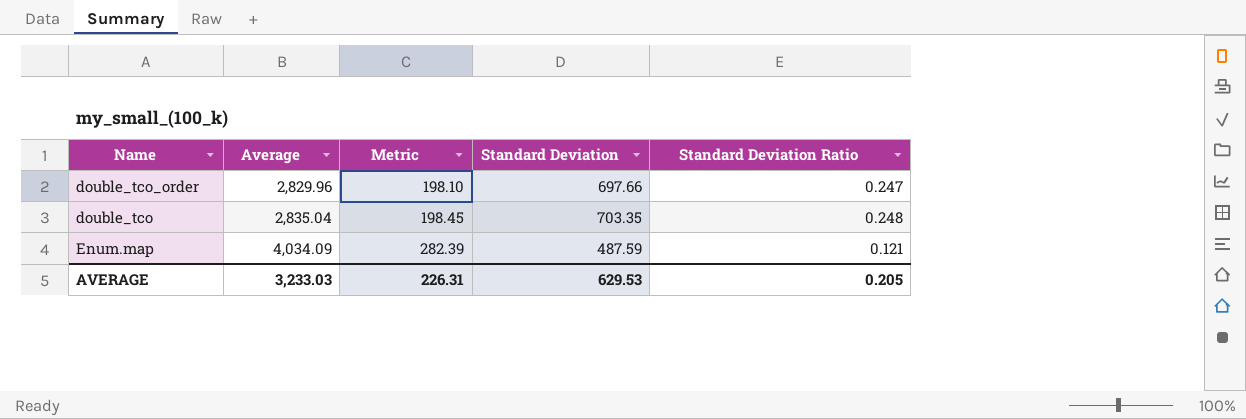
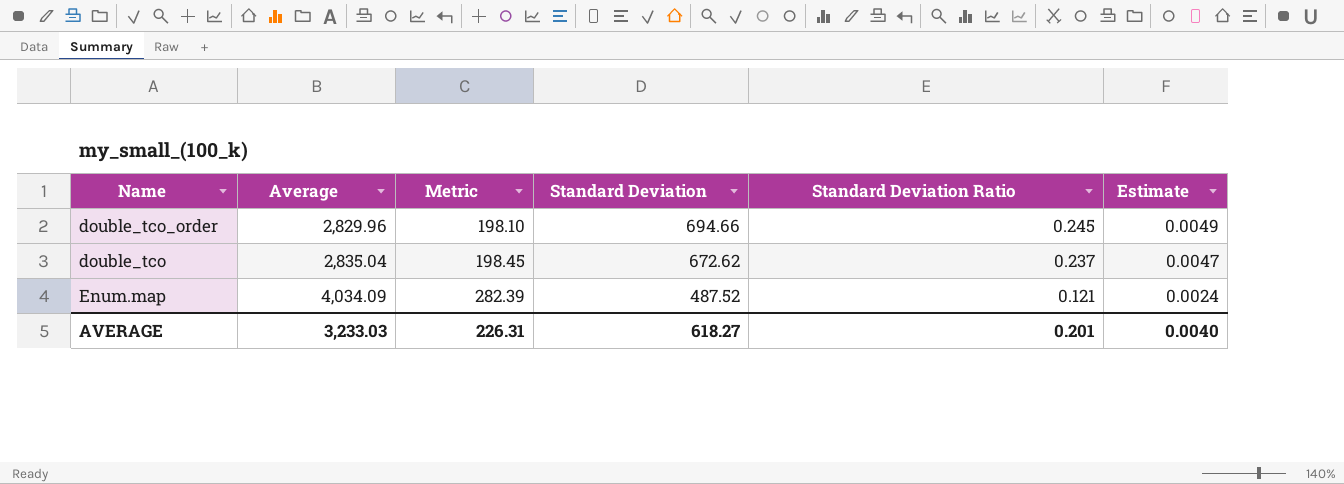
column Estimate | formula: none -> [Standard Deviation Ratio] * 0.02
double_tco_order | Standard Deviation: 697.66 -> 694.66
double_tco_order | Standard Deviation Ratio: 0.247 -> 0.245
double_tco | Standard Deviation: 703.35 -> 672.62
double_tco | Standard Deviation Ratio: 0.248 -> 0.237
Enum.map | Standard Deviation: 487.59 -> 487.52
AVERAGE | Standard Deviation: 629.53 -> 618.27
AVERAGE | Standard Deviation Ratio: 0.205 -> 0.201

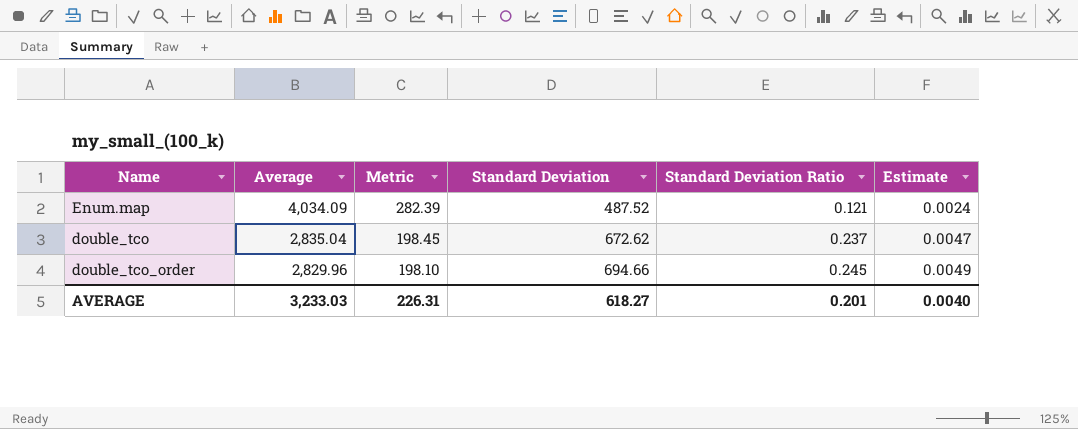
row order: Average ascending -> Average descending

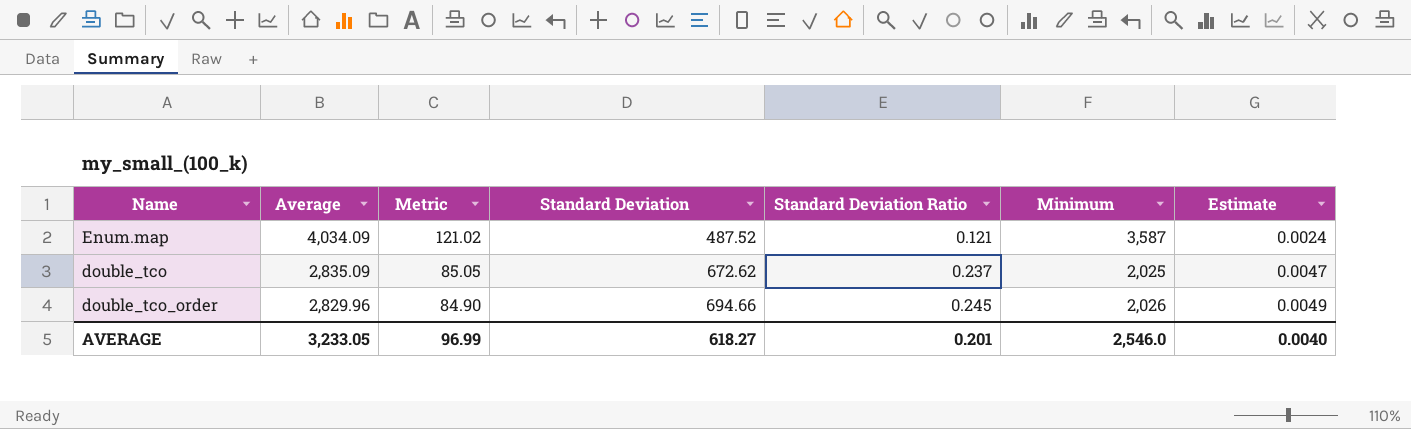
column Metric | formula: [Average] * 0.07 -> [Average] * 0.03
column Minimum | position: none -> 6
double_tco | Average: 2,835.04 -> 2,835.09
AVERAGE | Average: 3,233.03 -> 3,233.05
AVERAGE | Metric: 226.31 -> 96.99

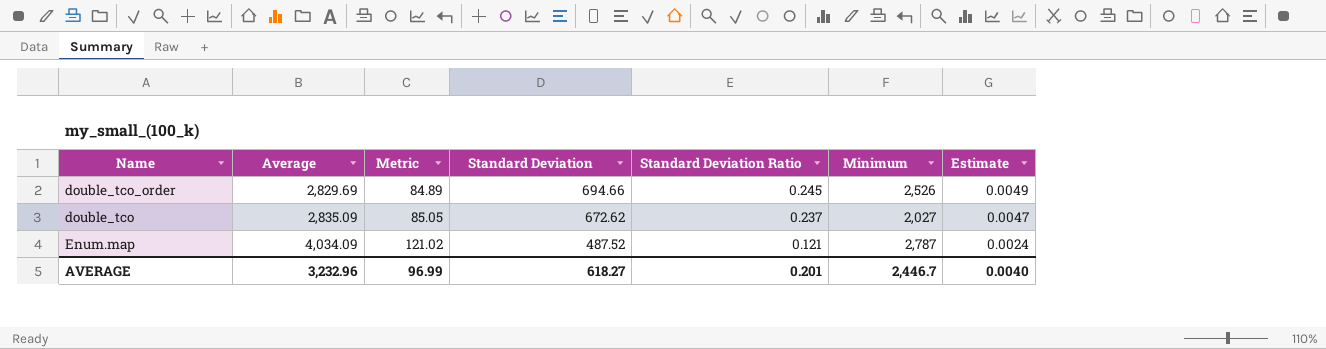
row order: Average descending -> Average ascending
double_tco_order | Average: 2,829.96 -> 2,829.69
double_tco_order | Metric: 84.90 -> 84.89
double_tco_order | Minimum: 2,026 -> 2,526
double_tco | Minimum: 2,025 -> 2,027
Enum.map | Minimum: 3,587 -> 2,787
AVERAGE | Average: 3,233.05 -> 3,232.96
AVERAGE | Minimum: 2,546.0 -> 2,446.7

